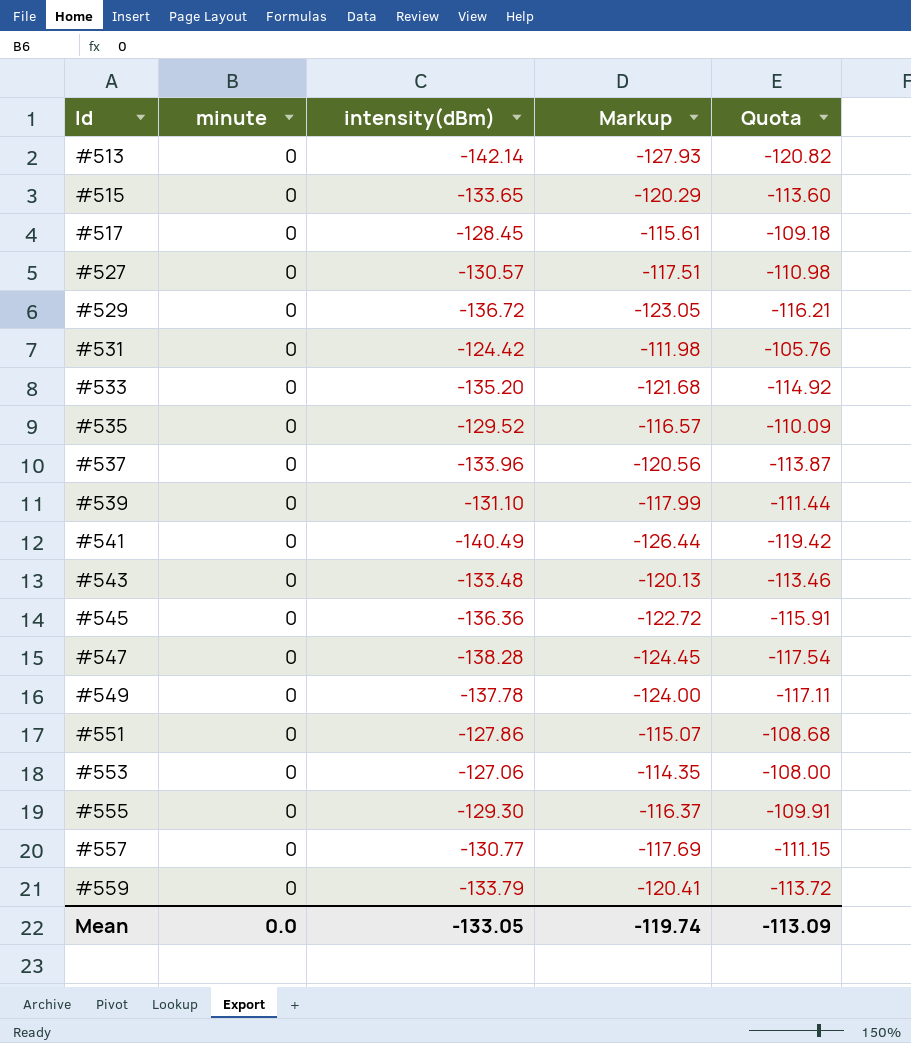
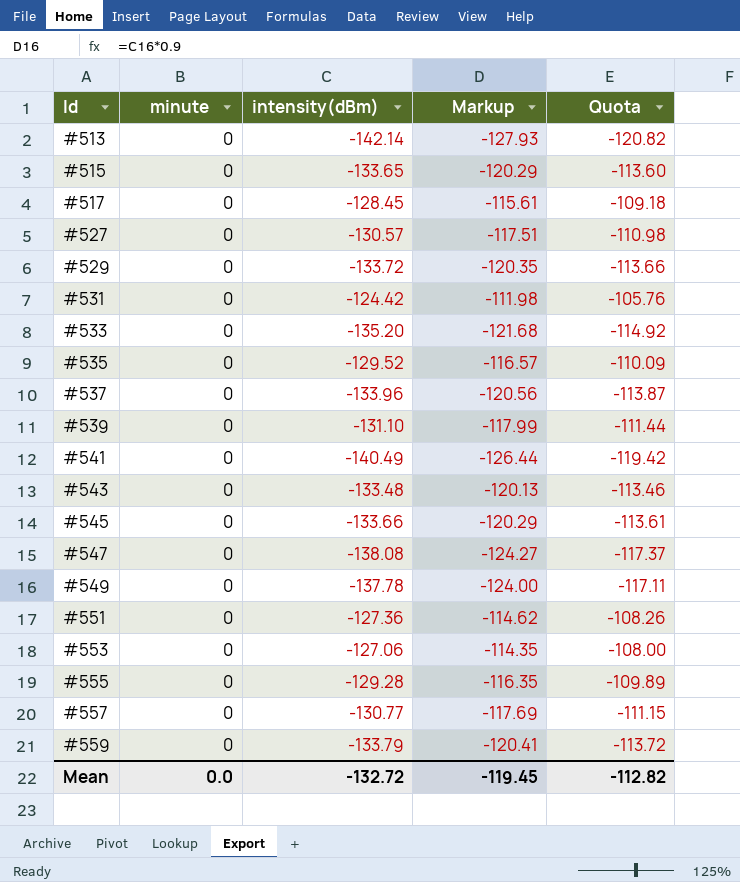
#529 | intensity(dBm): -136.72 -> -133.72
#529 | Markup: -123.05 -> -120.35
#529 | Quota: -116.21 -> -113.66
#545 | intensity(dBm): -136.36 -> -133.66
#545 | Markup: -122.72 -> -120.29
#545 | Quota: -115.91 -> -113.61
#547 | intensity(dBm): -138.28 -> -138.08
#547 | Markup: -124.45 -> -124.27
#547 | Quota: -117.54 -> -117.37
#551 | intensity(dBm): -127.86 -> -127.36
#551 | Markup: -115.07 -> -114.62
#551 | Quota: -108.68 -> -108.26
#555 | intensity(dBm): -129.30 -> -129.28
#555 | Markup: -116.37 -> -116.35
#555 | Quota: -109.91 -> -109.89
Mean | intensity(dBm): -133.05 -> -132.72
Mean | Markup: -119.74 -> -119.45
Mean | Quota: -113.09 -> -112.82

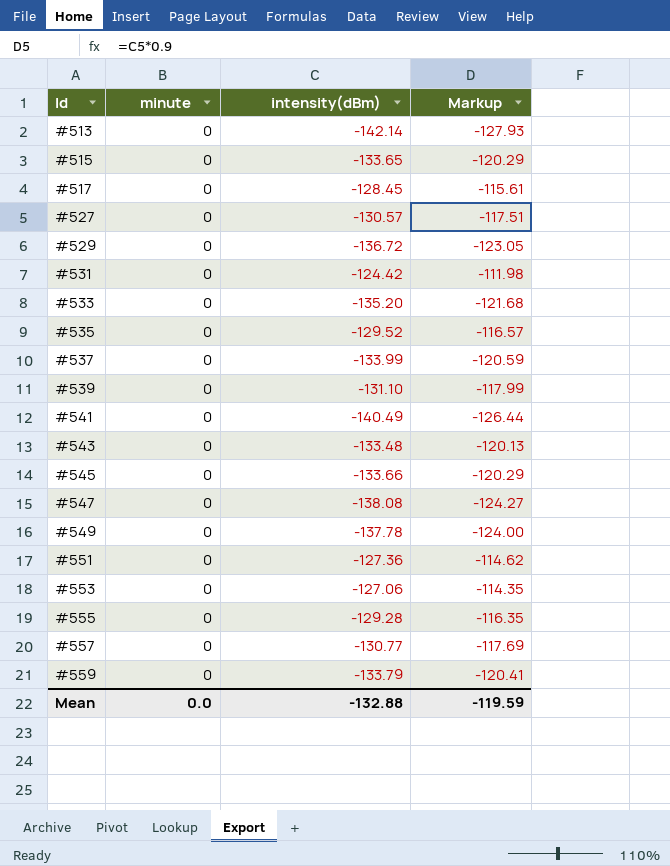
column Quota | formula: [intensity(dBm)] * 0.85 -> none
#529 | intensity(dBm): -133.72 -> -136.72
#529 | Markup: -120.35 -> -123.05
#537 | intensity(dBm): -133.96 -> -133.99
#537 | Markup: -120.56 -> -120.59
Mean | intensity(dBm): -132.72 -> -132.88
Mean | Markup: -119.45 -> -119.59

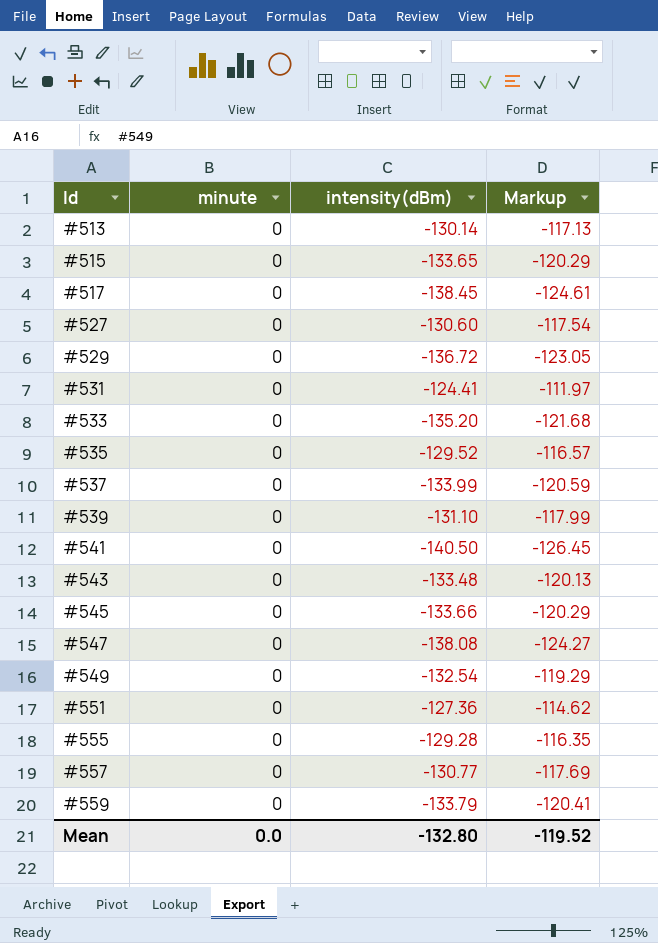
row #553: 0 | -127.06 | -114.35 -> none
#513 | intensity(dBm): -142.14 -> -130.14
#513 | Markup: -127.93 -> -117.13
#517 | intensity(dBm): -128.45 -> -138.45
#517 | Markup: -115.61 -> -124.61
#527 | intensity(dBm): -130.57 -> -130.60
#527 | Markup: -117.51 -> -117.54
#531 | intensity(dBm): -124.42 -> -124.41
#531 | Markup: -111.98 -> -111.97
#541 | intensity(dBm): -140.49 -> -140.50
#541 | Markup: -126.44 -> -126.45
#549 | intensity(dBm): -137.78 -> -132.54
#549 | Markup: -124.00 -> -119.29
Mean | intensity(dBm): -132.88 -> -132.80
Mean | Markup: -119.59 -> -119.52

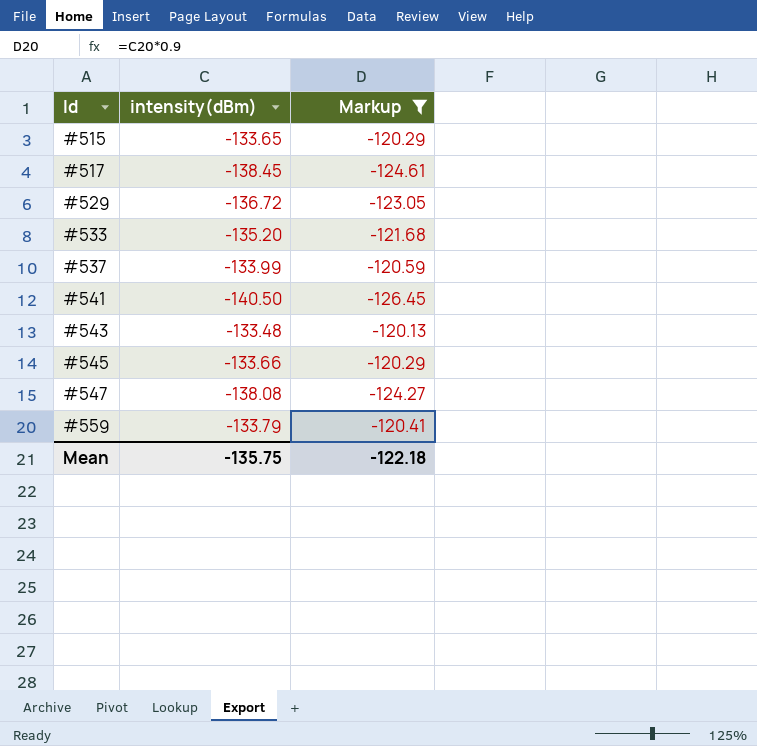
filter: none -> Markup <= -120.13
column minute | position: 2 -> none
Mean | intensity(dBm): -132.80 -> -135.75
Mean | Markup: -119.52 -> -122.18

